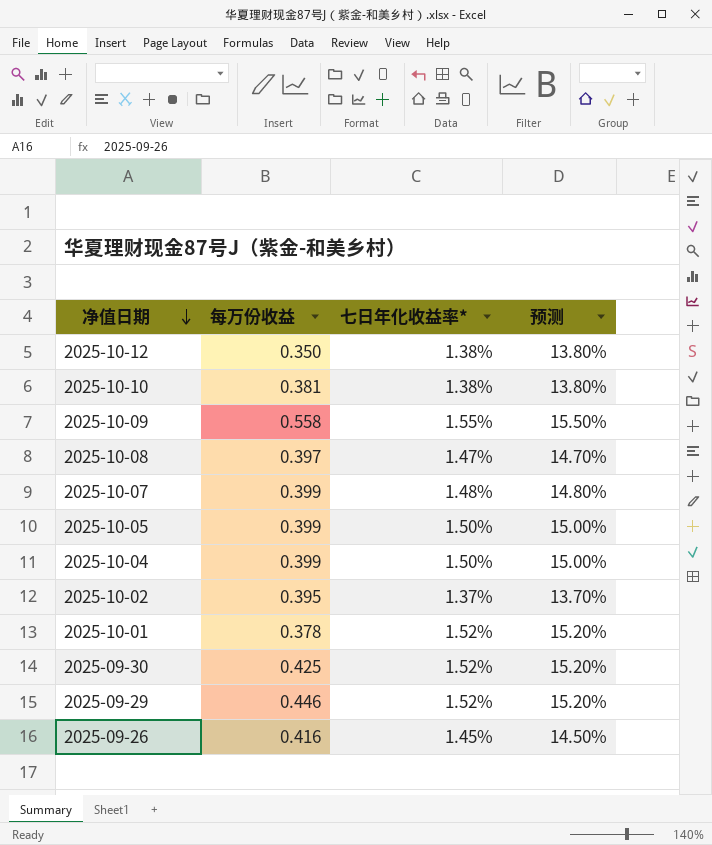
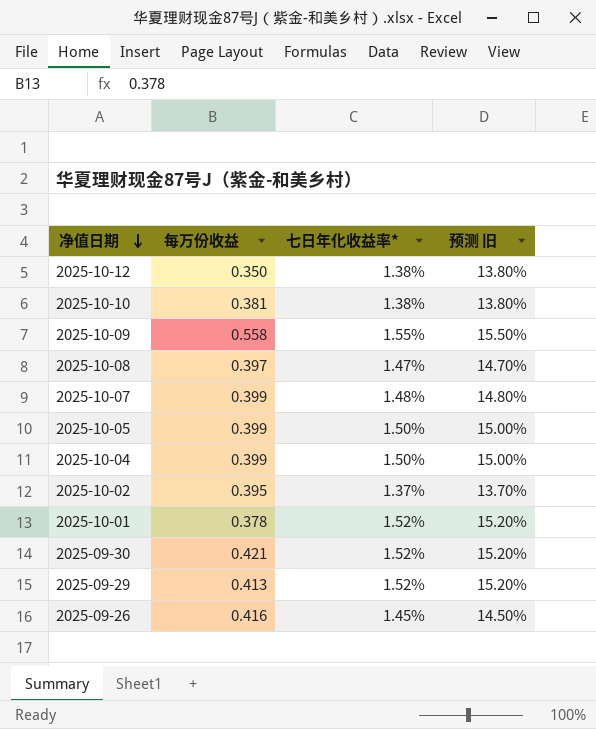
column name: 预测 -> 预测 旧
2025-09-30 | 每万份收益: 0.425 -> 0.421
2025-09-29 | 每万份收益: 0.446 -> 0.413

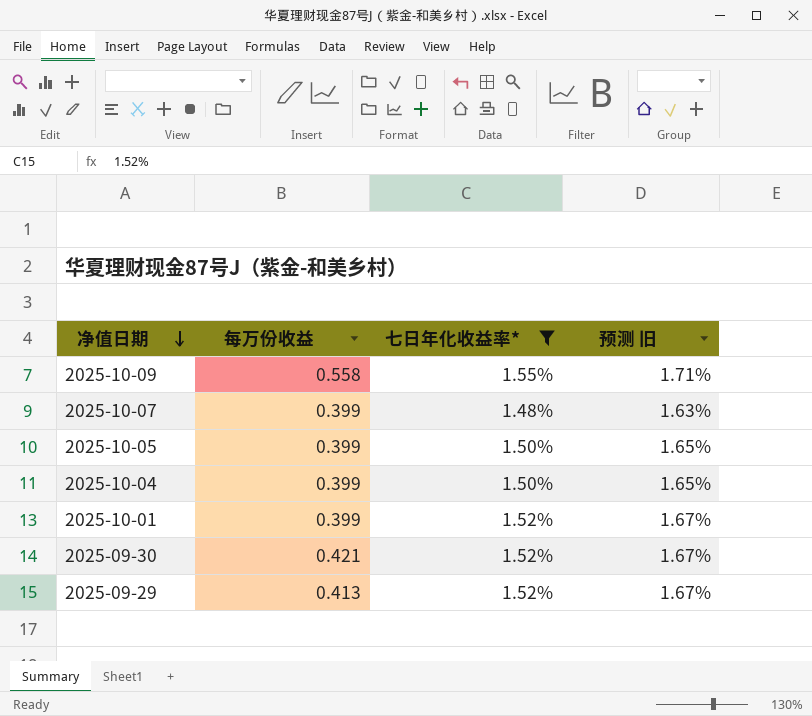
filter: none -> 七日年化收益率* >= 1.48%
column 预测 旧 | formula: [七日年化收益率*] * 10 -> [七日年化收益率*] * 1.1
2025-10-01 | 每万份收益: 0.378 -> 0.399

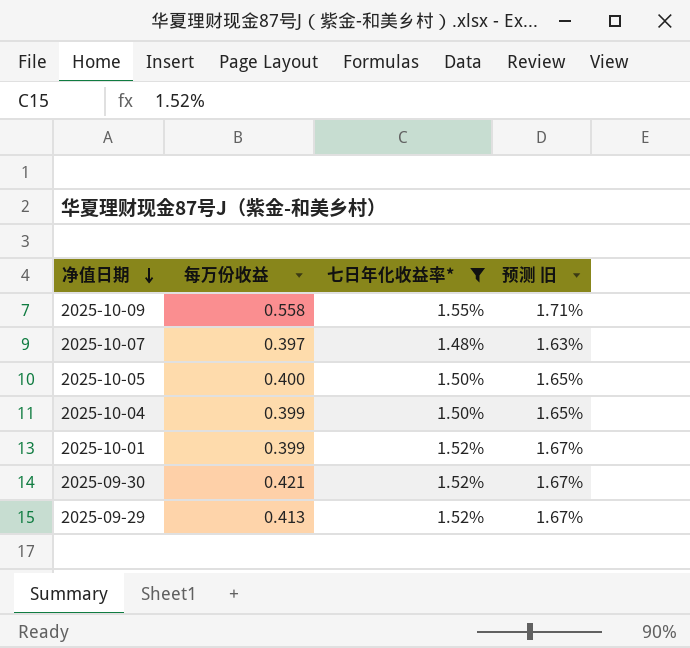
2025-10-07 | 每万份收益: 0.399 -> 0.397
2025-10-05 | 每万份收益: 0.399 -> 0.400

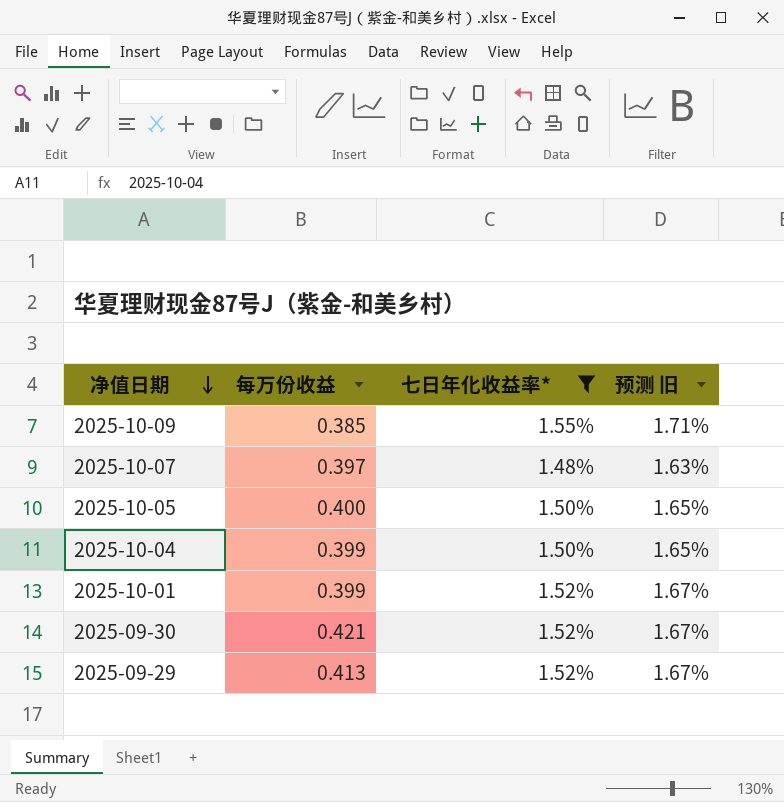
2025-10-09 | 每万份收益: 0.558 -> 0.385

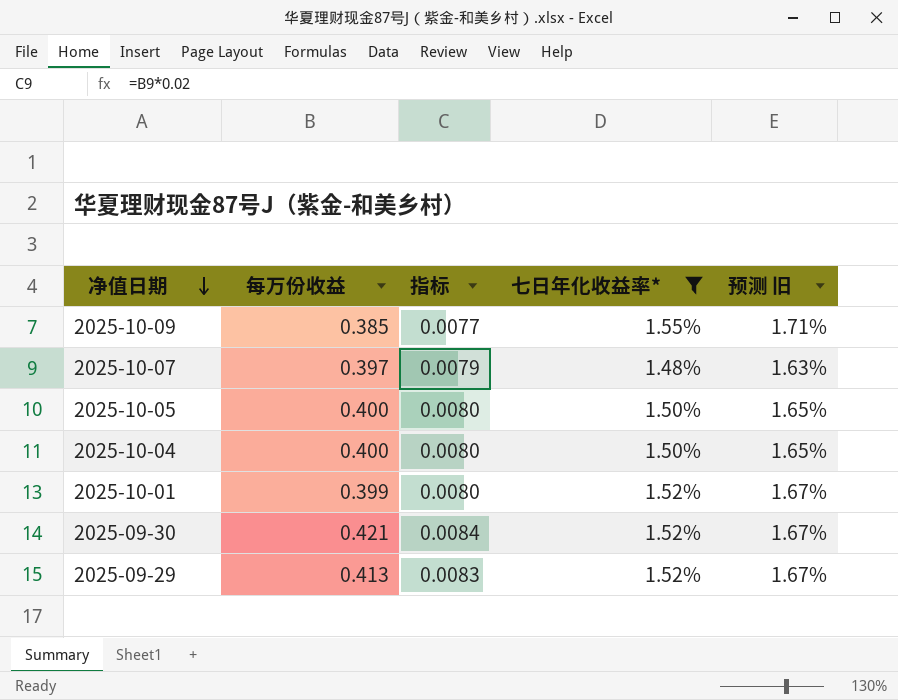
column 指标 | formula: none -> [每万份收益] * 0.02
2025-10-04 | 每万份收益: 0.399 -> 0.400

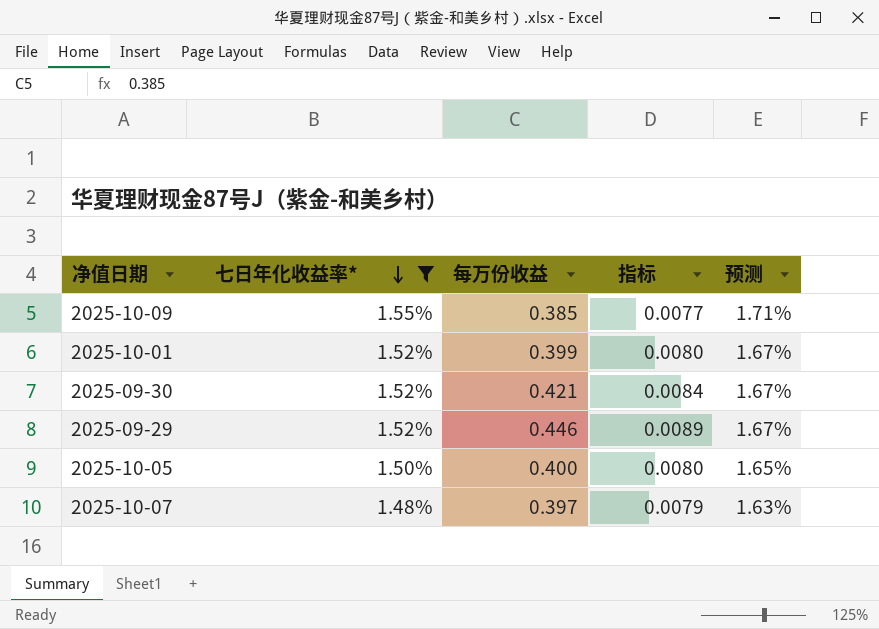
row order: 净值日期 descending -> 七日年化收益率* descending
column 七日年化收益率* | position: 4 -> 2
column name: 预测 旧 -> 预测
row 2025-10-04: 0.400 | 0.0080 | 1.50% | 1.65% -> none
2025-09-29 | 每万份收益: 0.413 -> 0.446
2025-09-29 | 指标: 0.0083 -> 0.0089

